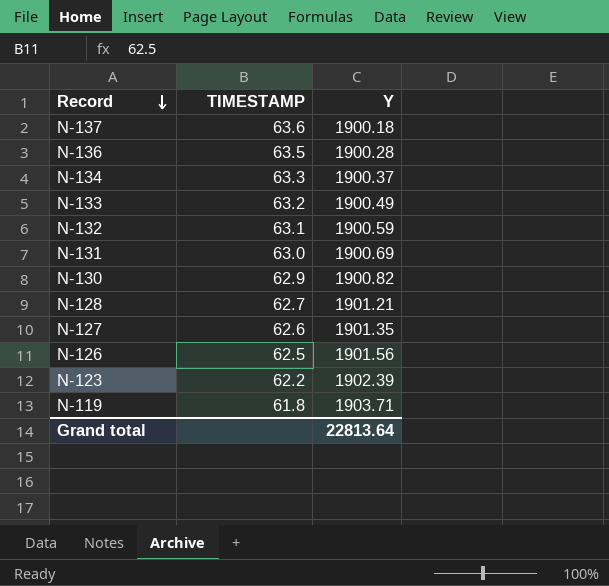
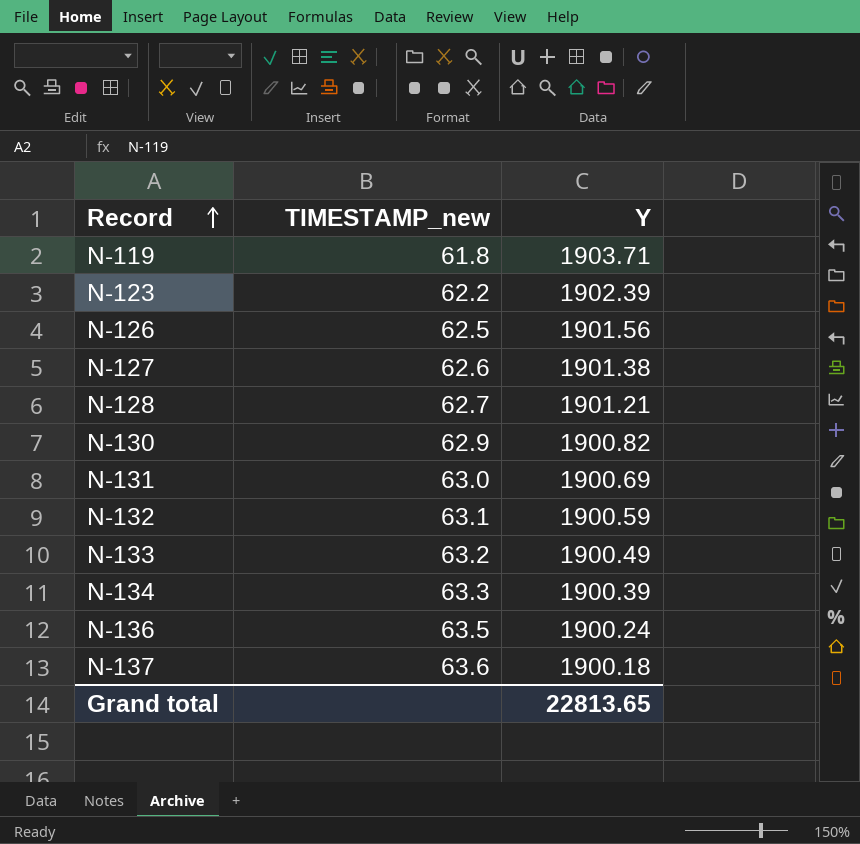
row order: Record descending -> Record ascending
column name: TIMESTAMP -> TIMESTAMP_new
N-127 | Y: 1901.35 -> 1901.38
N-134 | Y: 1900.37 -> 1900.39
N-136 | Y: 1900.28 -> 1900.24
Grand total | Y: 22813.64 -> 22813.65

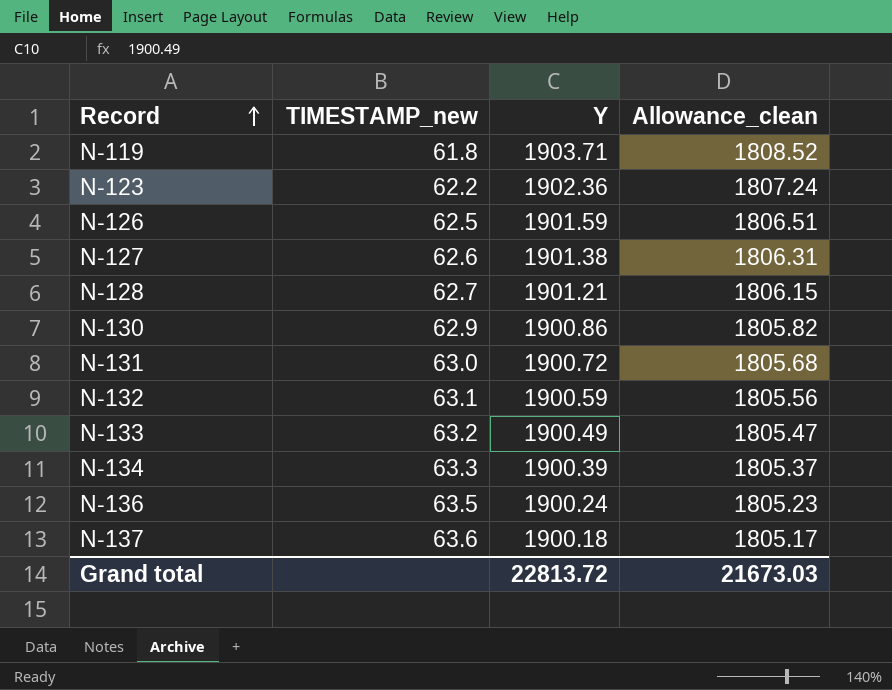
column Allowance_clean | formula: none -> [Y] * 0.95
N-123 | Y: 1902.39 -> 1902.36
N-126 | Y: 1901.56 -> 1901.59
N-130 | Y: 1900.82 -> 1900.86
N-131 | Y: 1900.69 -> 1900.72
Grand total | Y: 22813.65 -> 22813.72

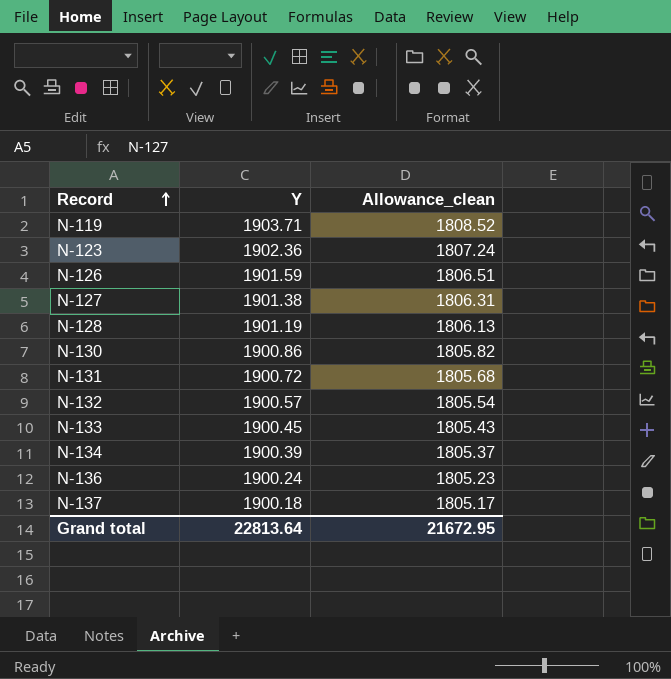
column TIMESTAMP_new | position: 2 -> none
N-128 | Y: 1901.21 -> 1901.19
N-128 | Allowance_clean: 1806.15 -> 1806.13
N-132 | Y: 1900.59 -> 1900.57
N-132 | Allowance_clean: 1805.56 -> 1805.54
N-133 | Y: 1900.49 -> 1900.45
N-133 | Allowance_clean: 1805.47 -> 1805.43
Grand total | Y: 22813.72 -> 22813.64
Grand total | Allowance_clean: 21673.03 -> 21672.95

